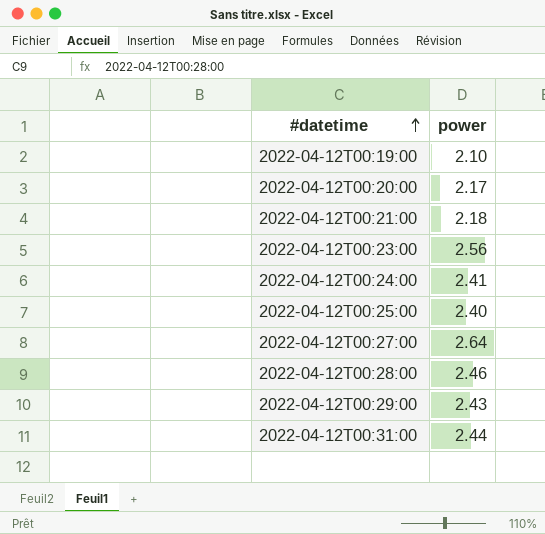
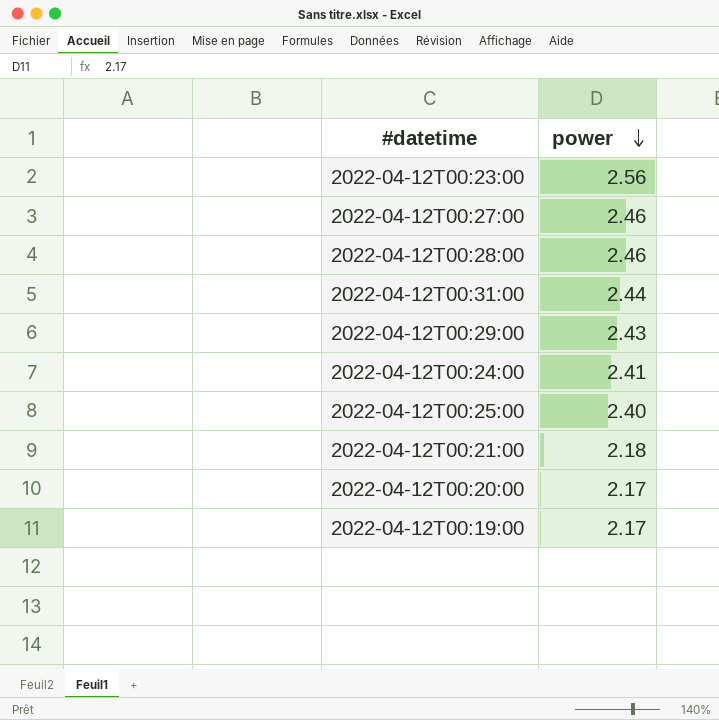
row order: #datetime ascending -> power descending
2022-04-12T00:27:00 | power: 2.64 -> 2.46
2022-04-12T00:19:00 | power: 2.10 -> 2.17

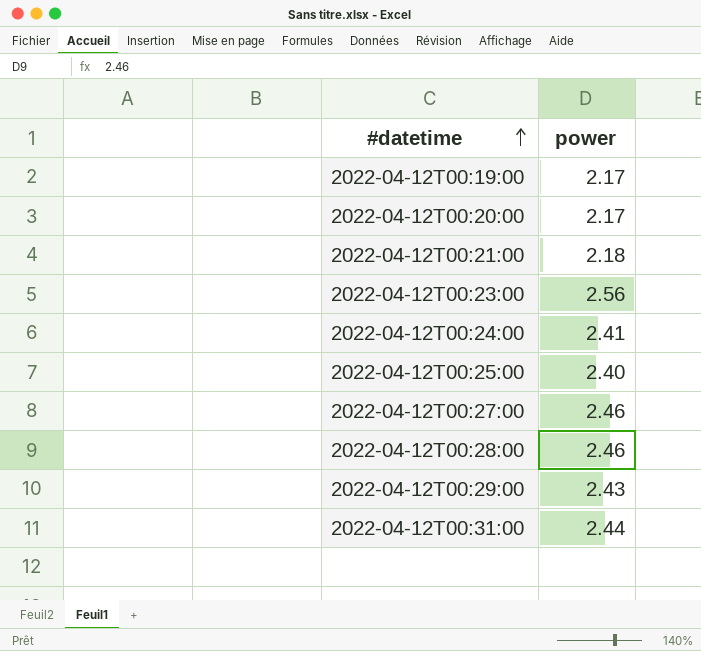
row order: power descending -> #datetime ascending

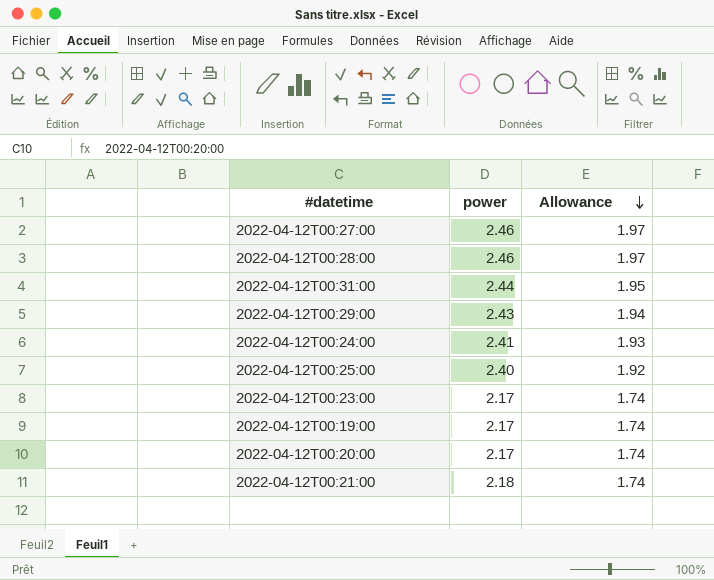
row order: #datetime ascending -> Allowance descending
column Allowance | formula: none -> [power] * 0.8
2022-04-12T00:23:00 | power: 2.56 -> 2.17

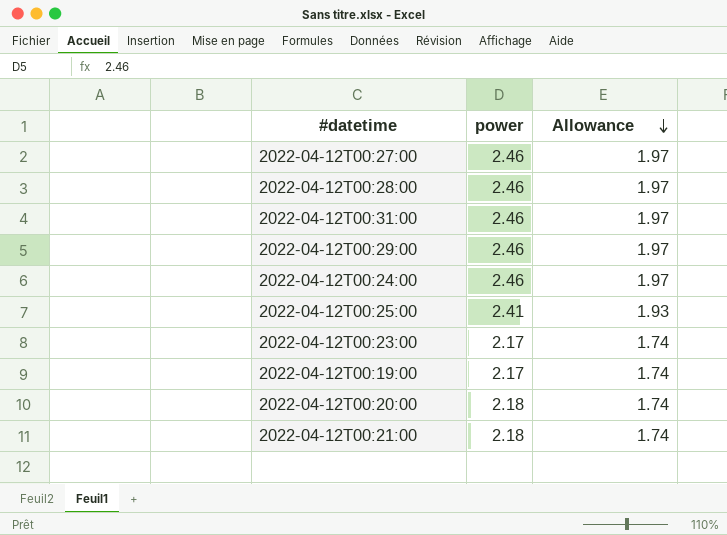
2022-04-12T00:31:00 | power: 2.44 -> 2.46
2022-04-12T00:31:00 | Allowance: 1.95 -> 1.97
2022-04-12T00:29:00 | power: 2.43 -> 2.46
2022-04-12T00:29:00 | Allowance: 1.94 -> 1.97
2022-04-12T00:24:00 | power: 2.41 -> 2.46
2022-04-12T00:24:00 | Allowance: 1.93 -> 1.97
2022-04-12T00:25:00 | power: 2.40 -> 2.41
2022-04-12T00:25:00 | Allowance: 1.92 -> 1.93
2022-04-12T00:20:00 | power: 2.17 -> 2.18

